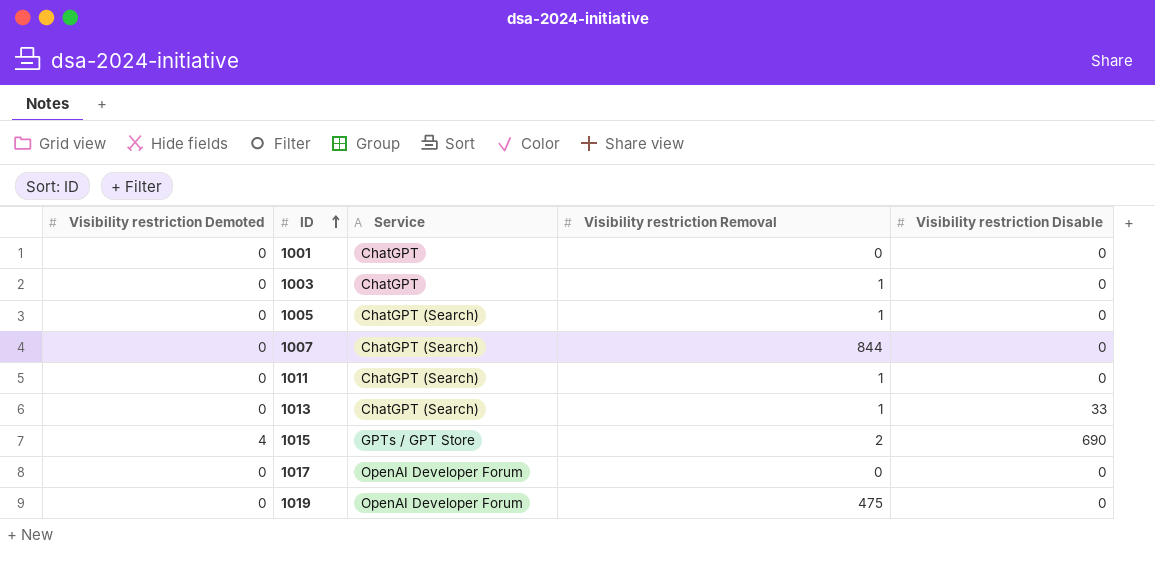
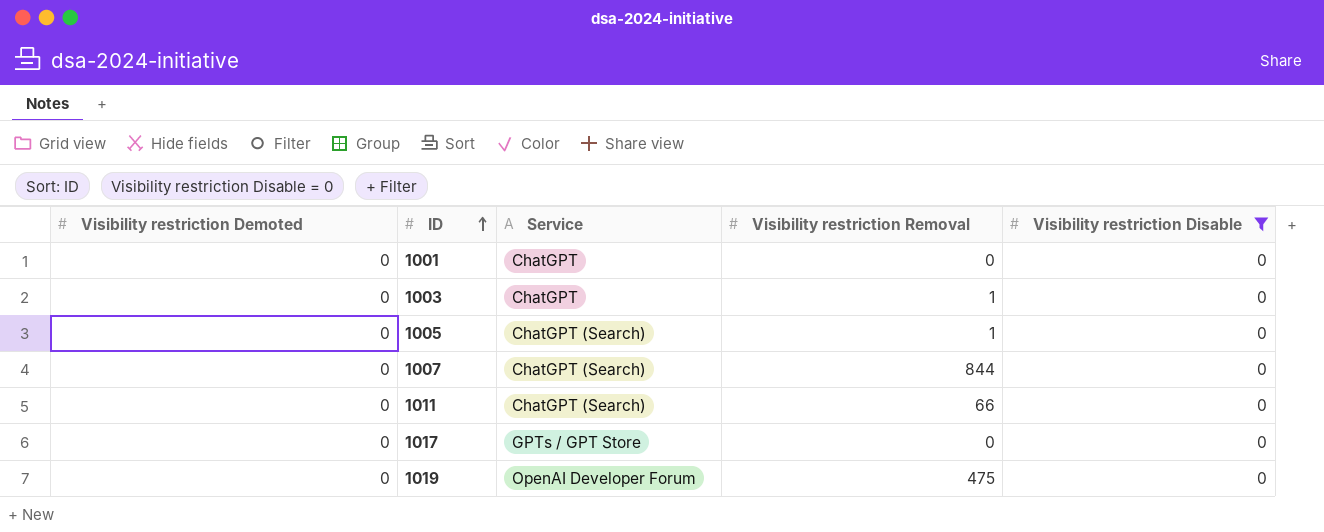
filter: none -> Visibility restriction Disable = 0
1011 | Visibility restriction Removal: 1 -> 66
1017 | Service: OpenAI Developer Forum -> GPTs / GPT Store

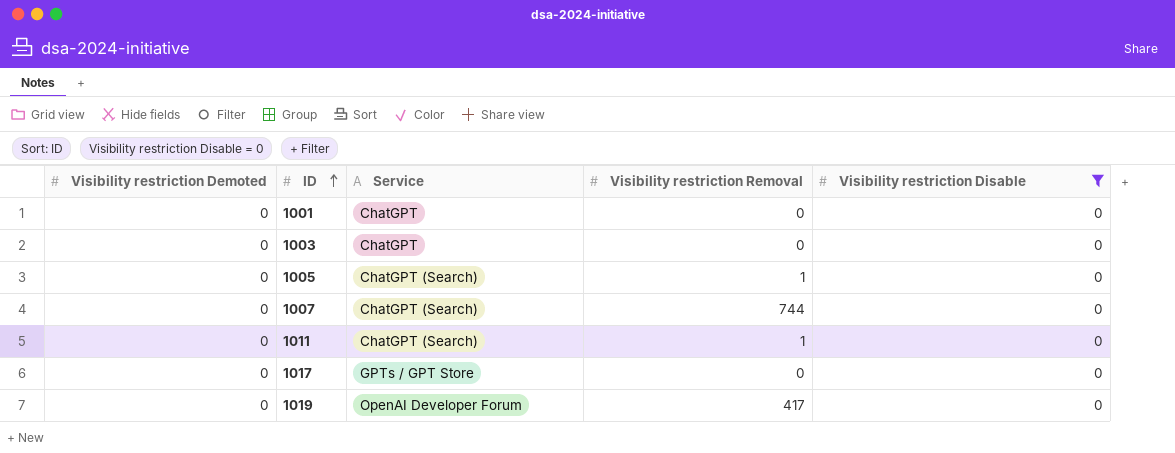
1003 | Visibility restriction Removal: 1 -> 0
1007 | Visibility restriction Removal: 844 -> 744
1011 | Visibility restriction Removal: 66 -> 1
1019 | Visibility restriction Removal: 475 -> 417

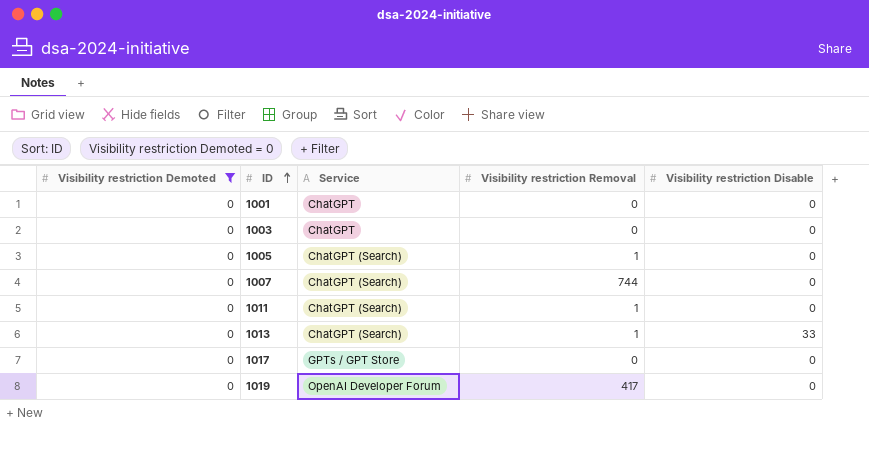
filter: Visibility restriction Disable = 0 -> Visibility restriction Demoted = 0

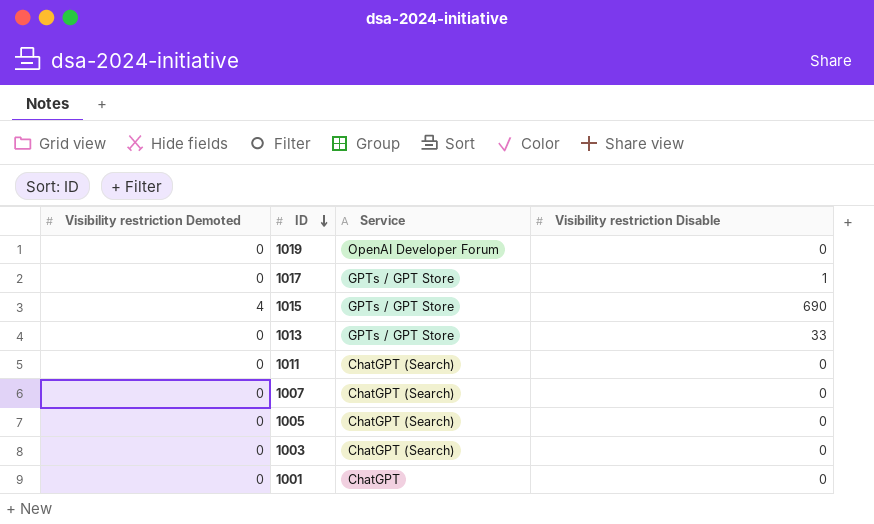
filter: Visibility restriction Demoted = 0 -> none
row order: ID ascending -> ID descending
column Visibility restriction Removal | position: 4 -> none
1017 | Visibility restriction Disable: 0 -> 1
1013 | Service: ChatGPT (Search) -> GPTs / GPT Store
1003 | Service: ChatGPT -> ChatGPT (Search)

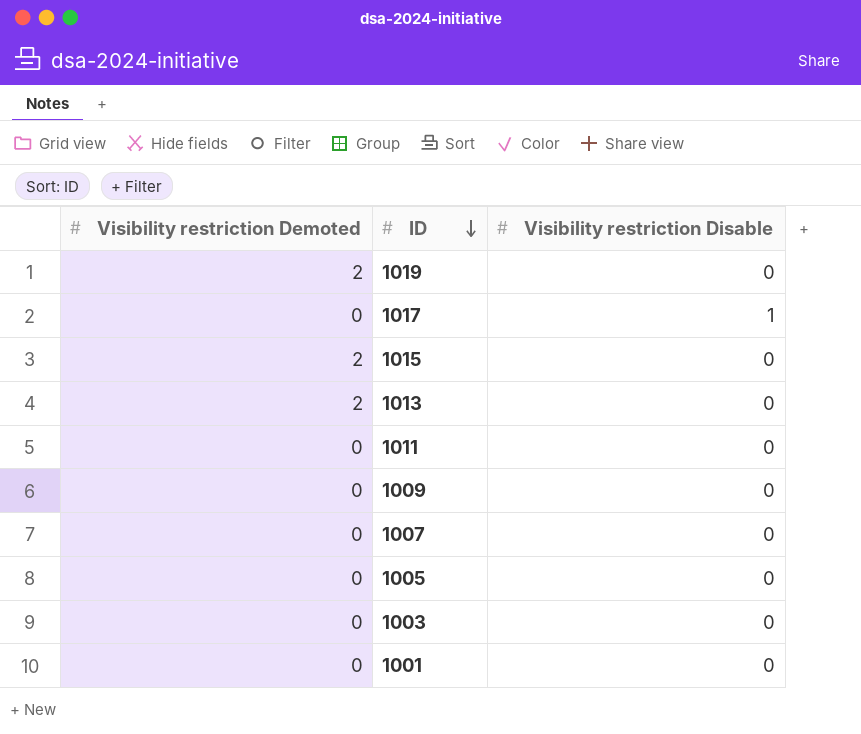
column Service | position: 3 -> none
1019 | Visibility restriction Demoted: 0 -> 2
1015 | Visibility restriction Demoted: 4 -> 2
1015 | Visibility restriction Disable: 690 -> 0
1013 | Visibility restriction Demoted: 0 -> 2
1013 | Visibility restriction Disable: 33 -> 0
row 1009: none -> 0 | 0

